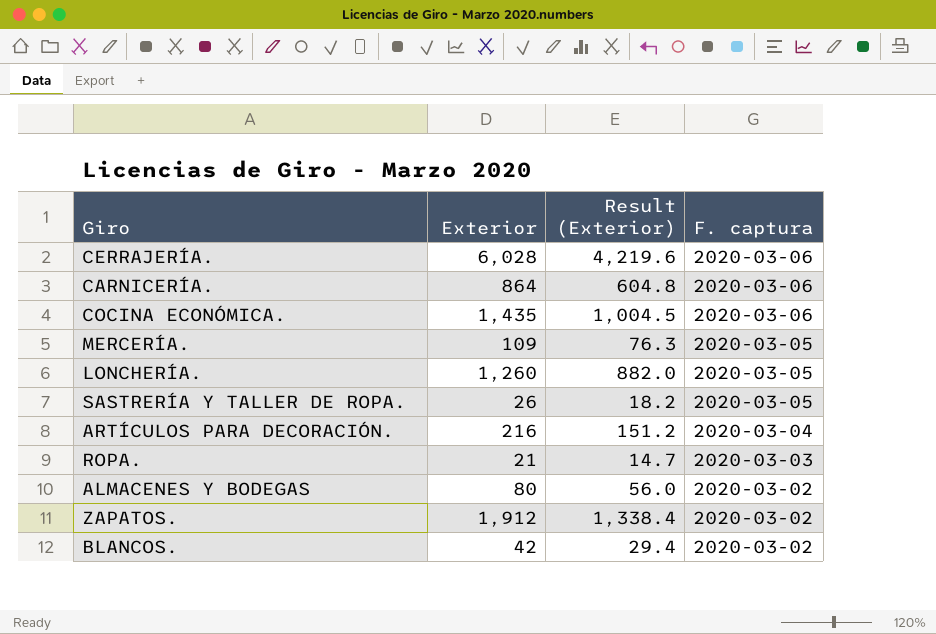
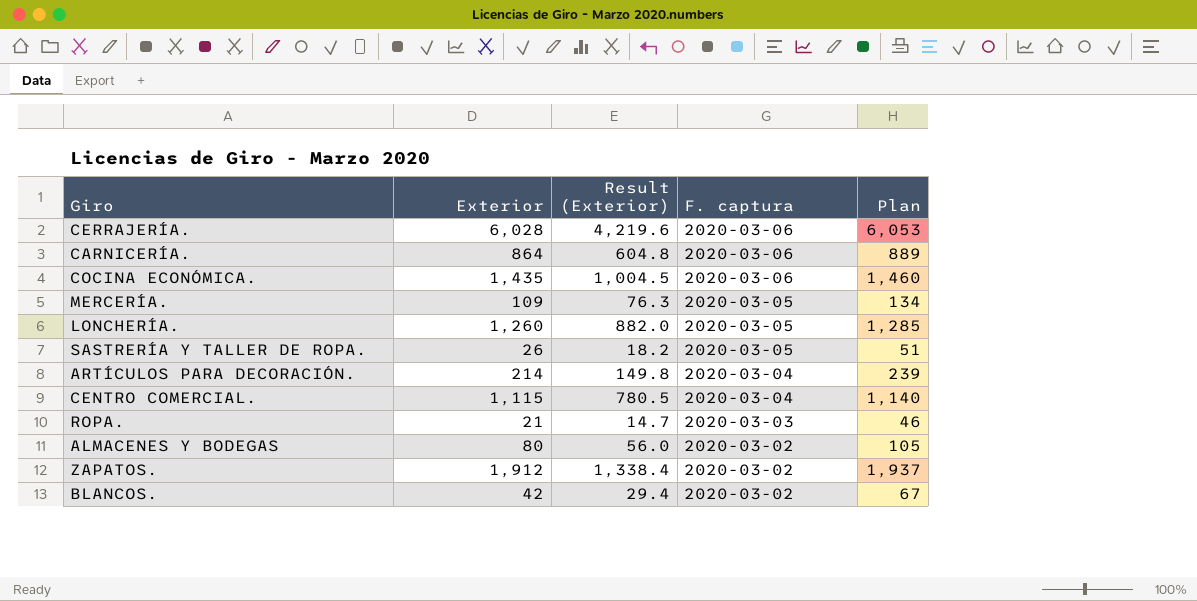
column Plan | formula: none -> [Exterior] + 25
ARTÍCULOS PARA DECORACIÓN. | Exterior: 216 -> 214
ARTÍCULOS PARA DECORACIÓN. | Result (Exterior): 151.2 -> 149.8
row CENTRO COMERCIAL.: none -> 1,115 | 780.5 | 2020-03-04 | 1,140

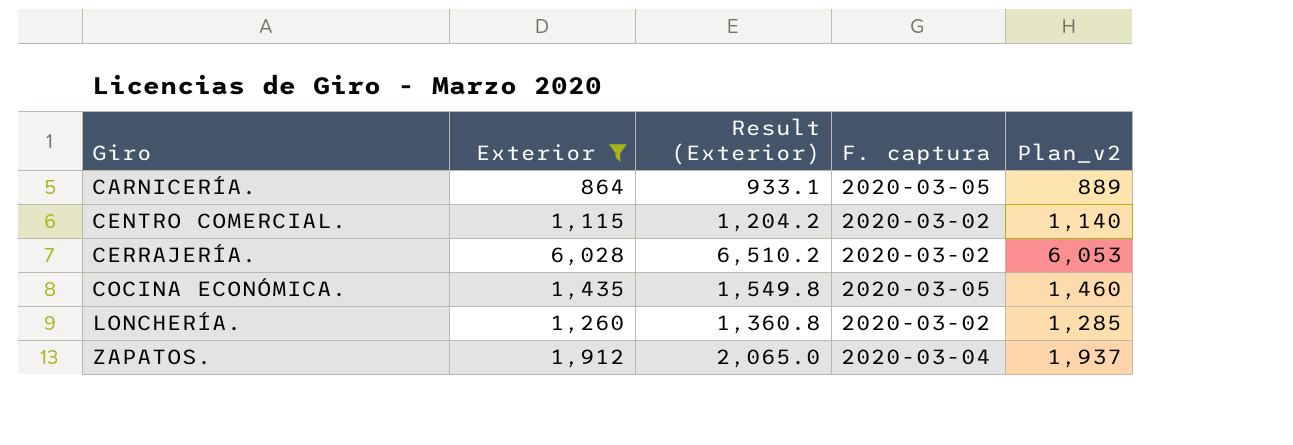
filter: none -> Exterior >= 864
row order: F. captura descending -> Giro ascending
column Result (Exterior) | formula: [Exterior] * 0.7 -> [Exterior] * 1.08
column name: Plan -> Plan_v2
CARNICERÍA. | F. captura: 2020-03-06 -> 2020-03-05
CENTRO COMERCIAL. | F. captura: 2020-03-04 -> 2020-03-02
CERRAJERÍA. | F. captura: 2020-03-06 -> 2020-03-02
COCINA ECONÓMICA. | F. captura: 2020-03-06 -> 2020-03-05
LONCHERÍA. | F. captura: 2020-03-05 -> 2020-03-02
ZAPATOS. | F. captura: 2020-03-02 -> 2020-03-04

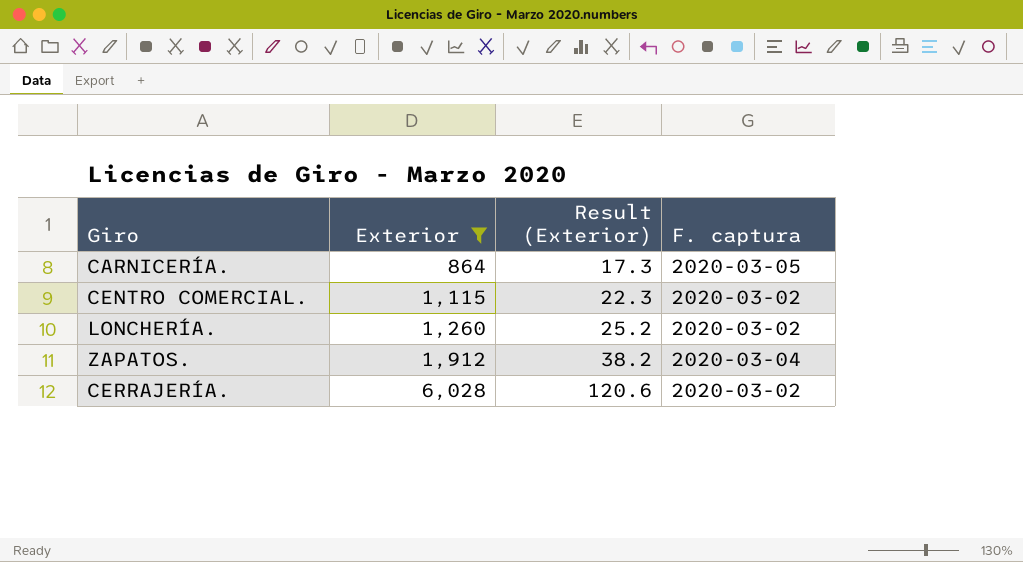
row order: Giro ascending -> Exterior ascending
column Plan_v2 | formula: [Exterior] + 25 -> none
column Result (Exterior) | formula: [Exterior] * 1.08 -> [Exterior] * 0.02
row COCINA ECONÓMICA.: 1,435 | 1,549.8 | 2020-03-05 | 1,460 -> none

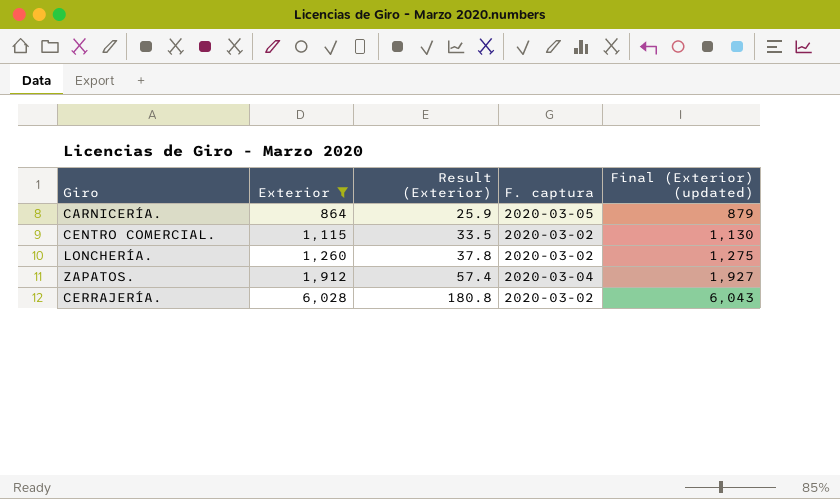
column Result (Exterior) | formula: [Exterior] * 0.02 -> [Exterior] * 0.03
column Final (Exterior) (updated) | formula: none -> [Exterior] + 15

